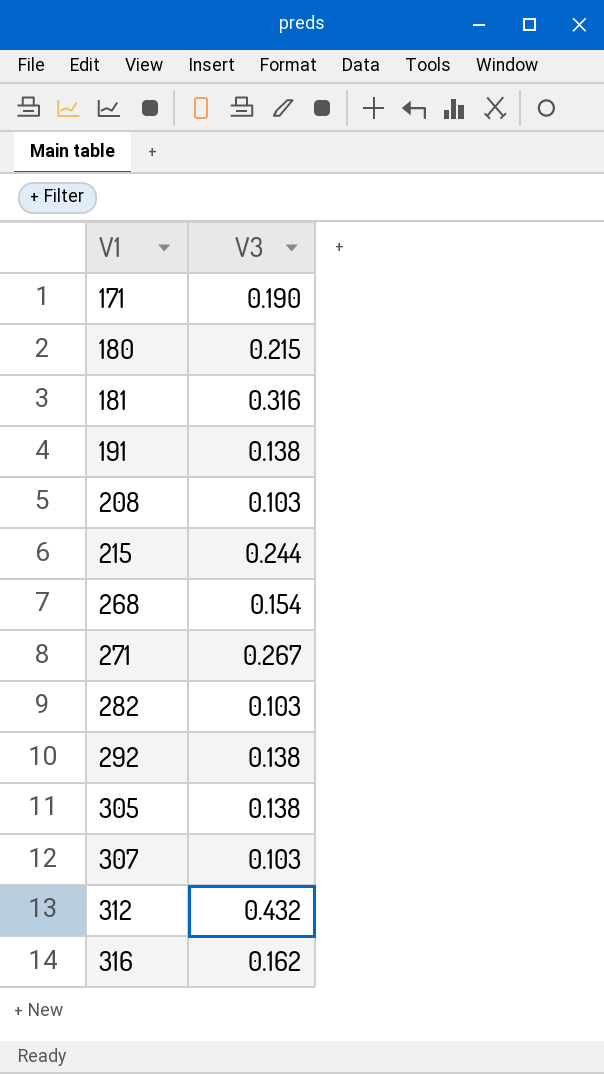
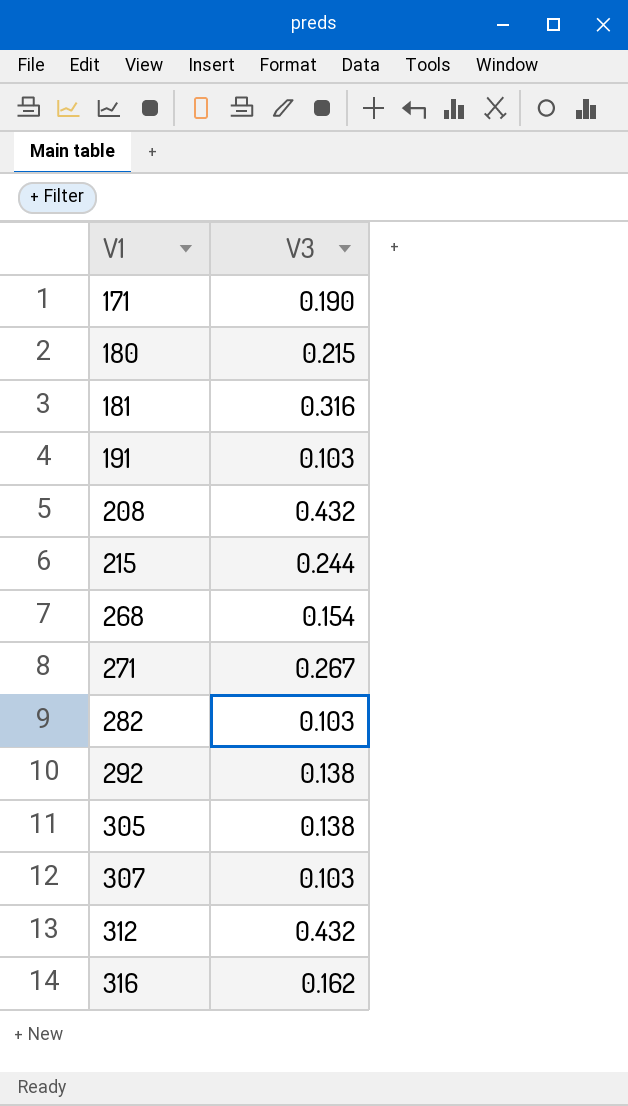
191 | V3: 0.138 -> 0.103
208 | V3: 0.103 -> 0.432

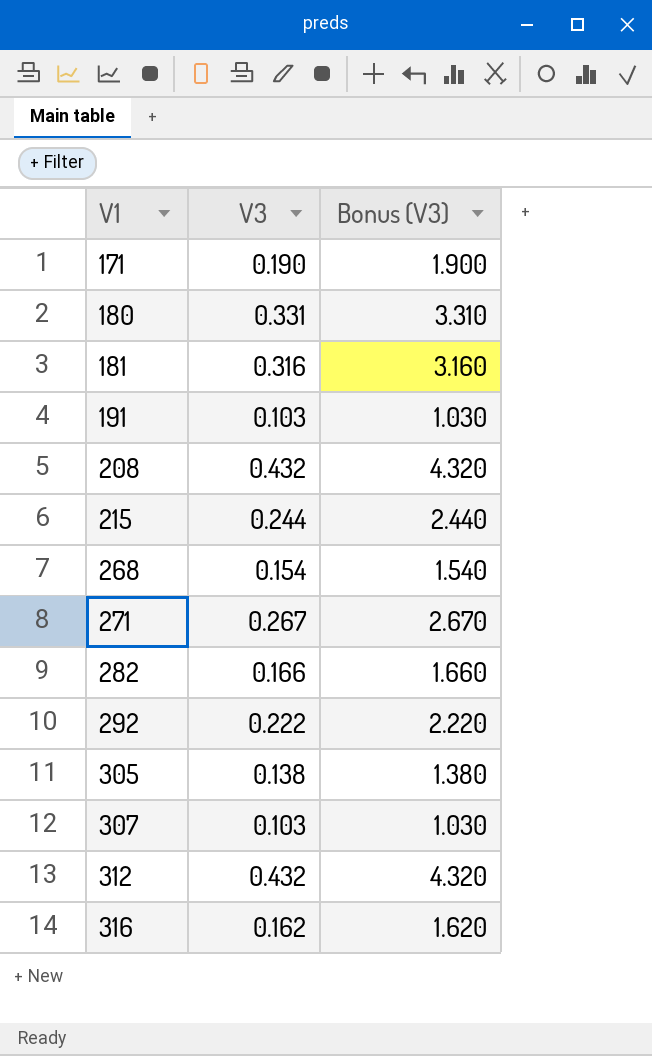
column Bonus (V3) | formula: none -> [V3] * 10
180 | V3: 0.215 -> 0.331
282 | V3: 0.103 -> 0.166
292 | V3: 0.138 -> 0.222

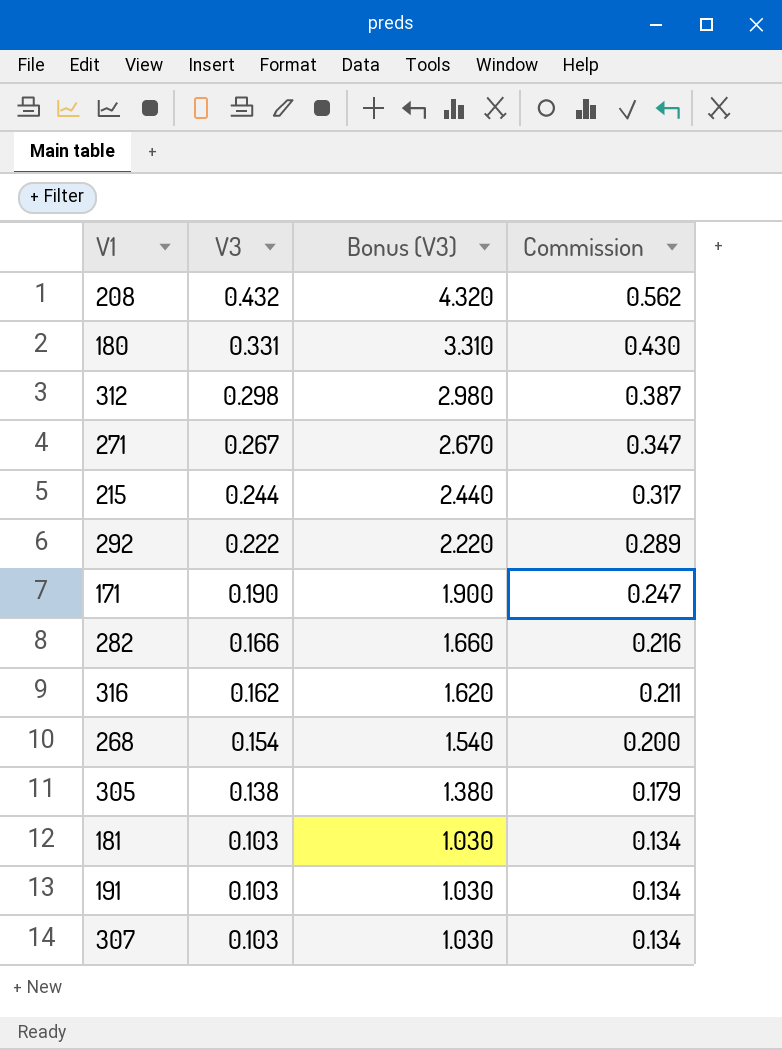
row order: V1 ascending -> V3 descending
column Commission | formula: none -> [V3] * 1.3
312 | V3: 0.432 -> 0.298
312 | Bonus (V3): 4.320 -> 2.980
181 | V3: 0.316 -> 0.103
181 | Bonus (V3): 3.160 -> 1.030

